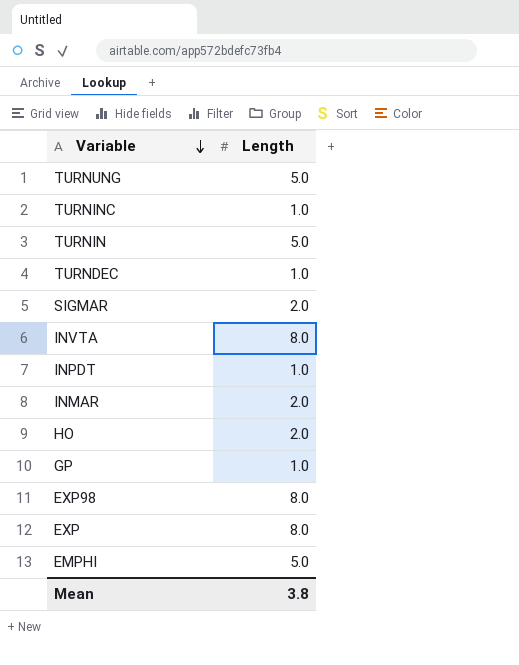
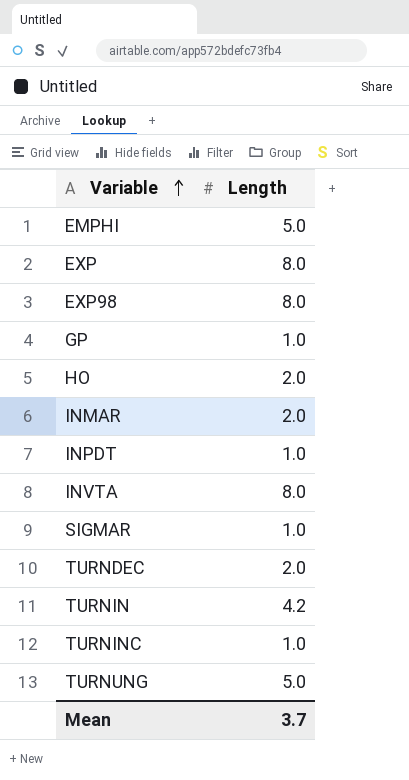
row order: Variable descending -> Variable ascending
SIGMAR | Length: 2.0 -> 1.0
TURNDEC | Length: 1.0 -> 2.0
TURNIN | Length: 5.0 -> 4.2
Mean | Length: 3.8 -> 3.7

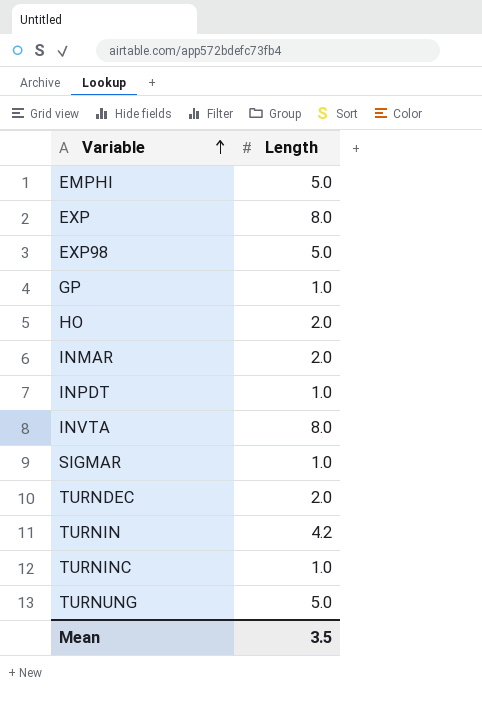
EXP98 | Length: 8.0 -> 5.0
Mean | Length: 3.7 -> 3.5

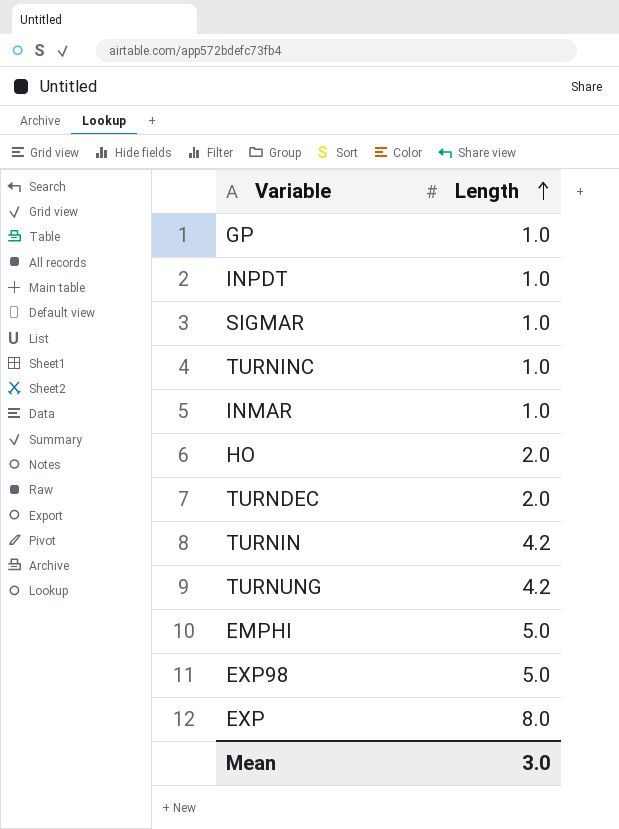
row order: Variable ascending -> Length ascending
row INVTA: 8.0 -> none
INMAR | Length: 2.0 -> 1.0
TURNUNG | Length: 5.0 -> 4.2
Mean | Length: 3.5 -> 3.0

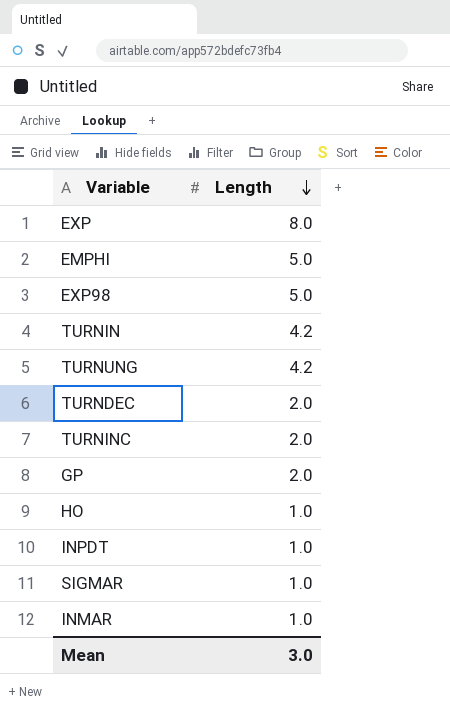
row order: Length ascending -> Length descending
TURNINC | Length: 1.0 -> 2.0
GP | Length: 1.0 -> 2.0
HO | Length: 2.0 -> 1.0

